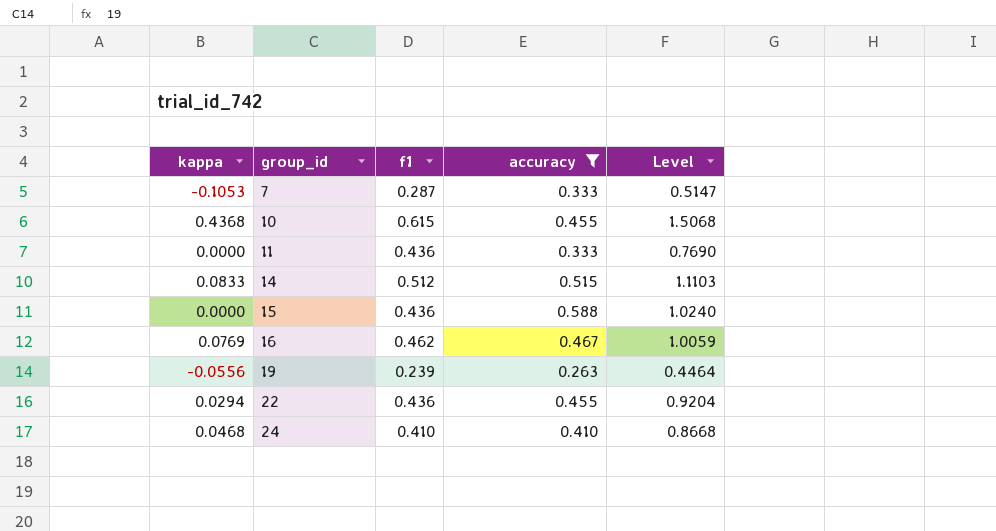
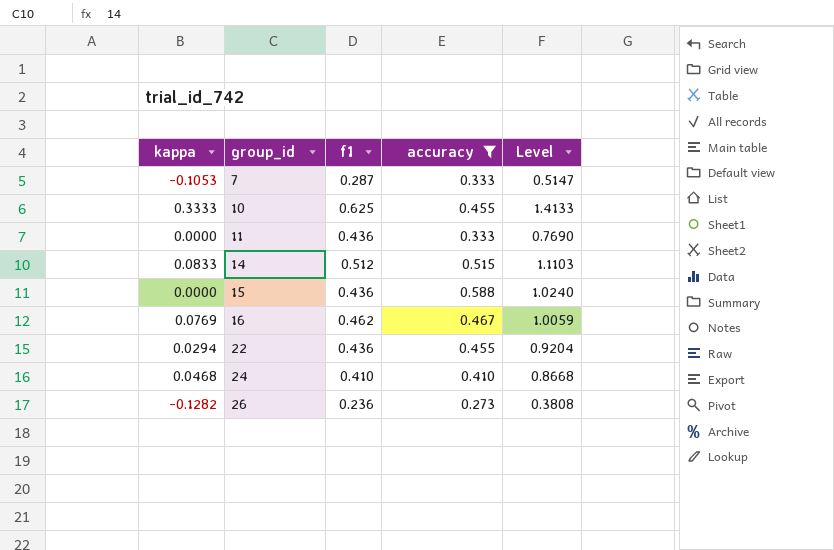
row 19: -0.0556 | 0.239 | 0.263 | 0.4464 -> none
10 | kappa: 0.4368 -> 0.3333
10 | f1: 0.615 -> 0.625
10 | Level: 1.5068 -> 1.4133
row 26: none -> -0.1282 | 0.236 | 0.273 | 0.3808

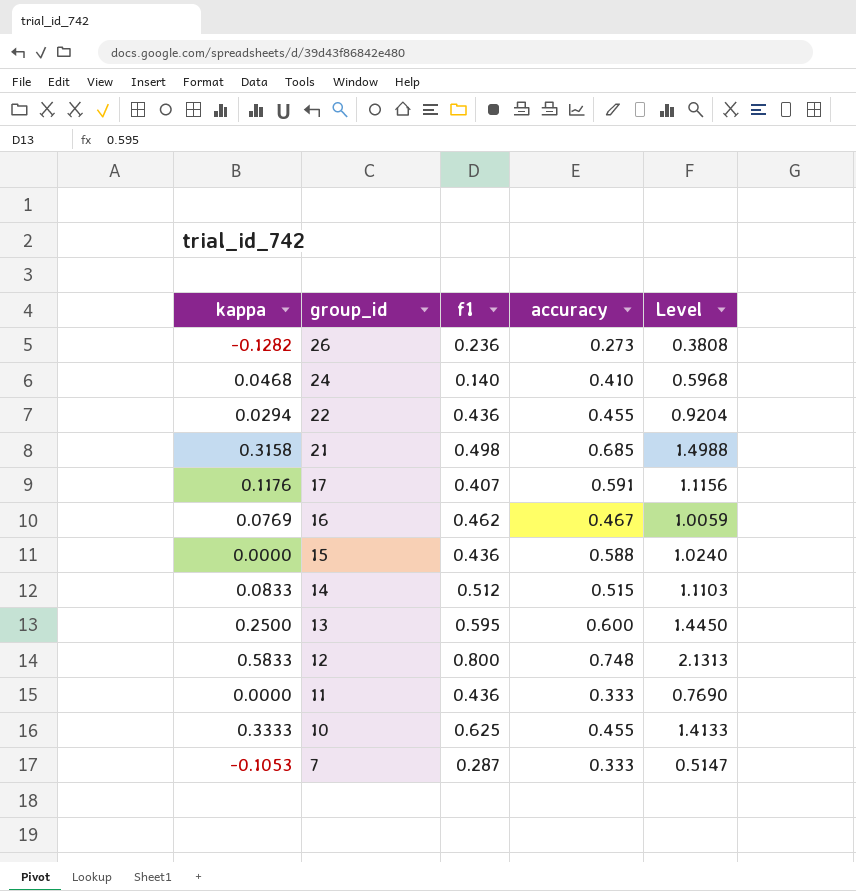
filter: accuracy <= 0.588 -> none
row order: group_id ascending -> group_id descending
24 | f1: 0.410 -> 0.140
24 | Level: 0.8668 -> 0.5968

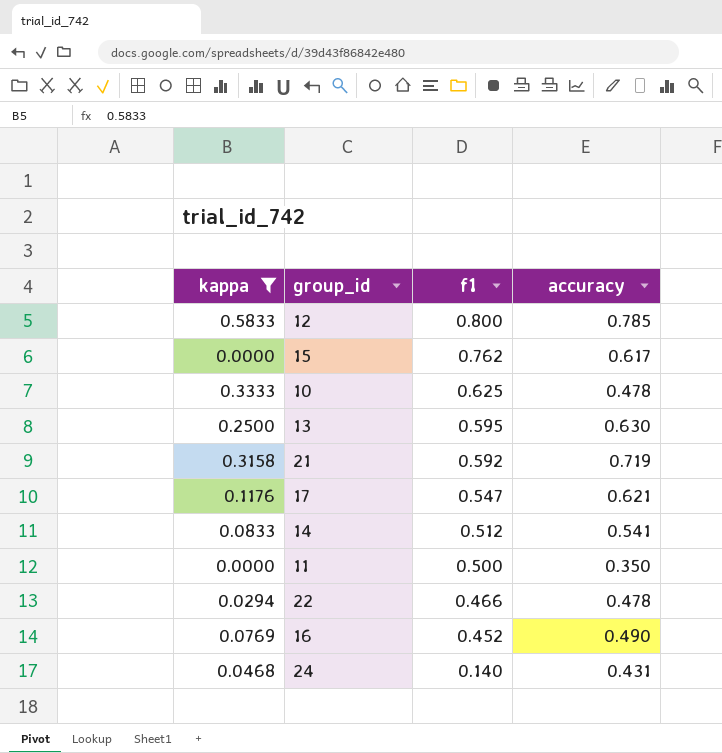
filter: none -> kappa >= 0.0000
row order: group_id descending -> f1 descending
column Level | formula: [kappa] + [f1] + [accuracy] -> none
12 | accuracy: 0.748 -> 0.785
15 | f1: 0.436 -> 0.762
15 | accuracy: 0.588 -> 0.617
10 | accuracy: 0.455 -> 0.478
13 | accuracy: 0.600 -> 0.630
21 | f1: 0.498 -> 0.592
21 | accuracy: 0.685 -> 0.719
17 | f1: 0.407 -> 0.547
17 | accuracy: 0.591 -> 0.621
14 | accuracy: 0.515 -> 0.541
11 | f1: 0.436 -> 0.500
11 | accuracy: 0.333 -> 0.350
22 | f1: 0.436 -> 0.466
22 | accuracy: 0.455 -> 0.478
16 | f1: 0.462 -> 0.452
16 | accuracy: 0.467 -> 0.490
24 | accuracy: 0.410 -> 0.431

